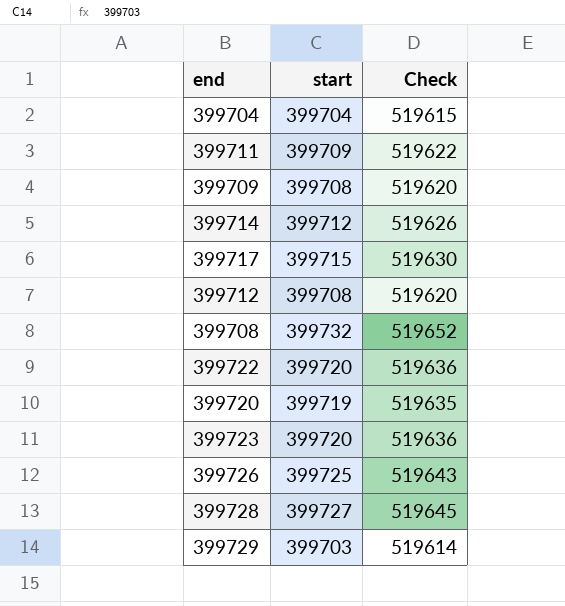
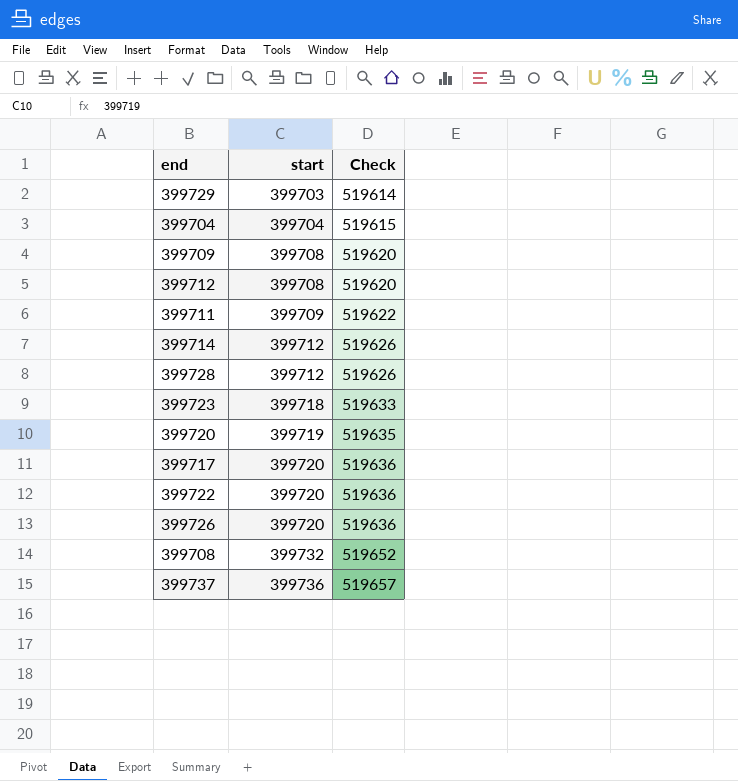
row order: none -> start ascending
399728 | start: 399727 -> 399712
399728 | Check: 519645 -> 519626
399723 | start: 399720 -> 399718
399723 | Check: 519636 -> 519633
399717 | start: 399715 -> 399720
399717 | Check: 519630 -> 519636
399726 | start: 399725 -> 399720
399726 | Check: 519643 -> 519636
row 399737: none -> 399736 | 519657

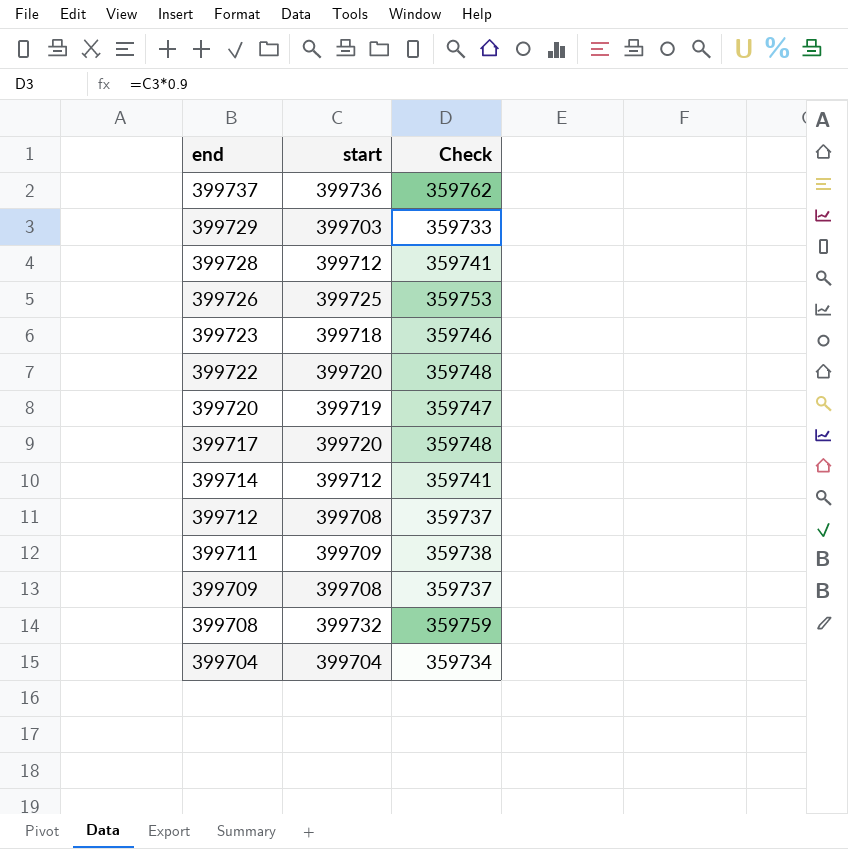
row order: start ascending -> end descending
column Check | formula: [start] * 1.3 -> [start] * 0.9
399726 | start: 399720 -> 399725

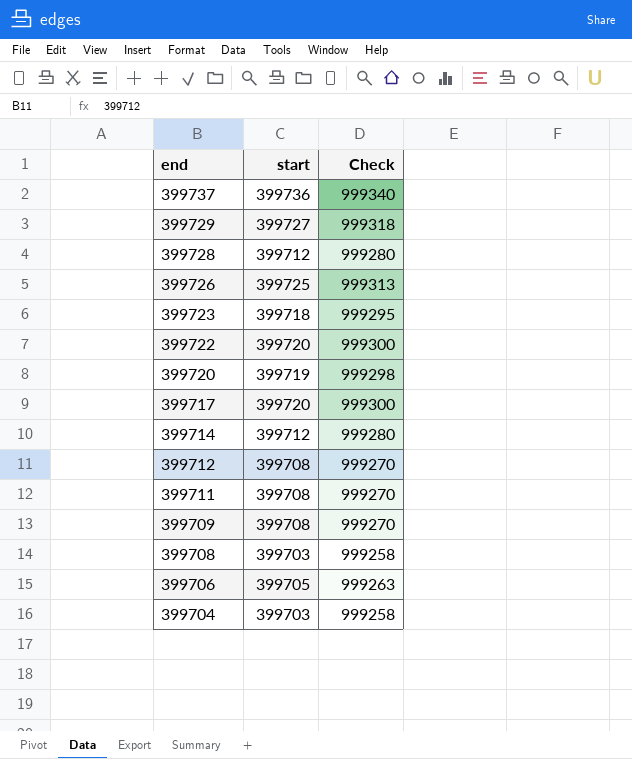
column Check | formula: [start] * 0.9 -> [start] * 2.5
399729 | start: 399703 -> 399727
399711 | start: 399709 -> 399708
399708 | start: 399732 -> 399703
row 399706: none -> 399705 | 999263
399704 | start: 399704 -> 399703

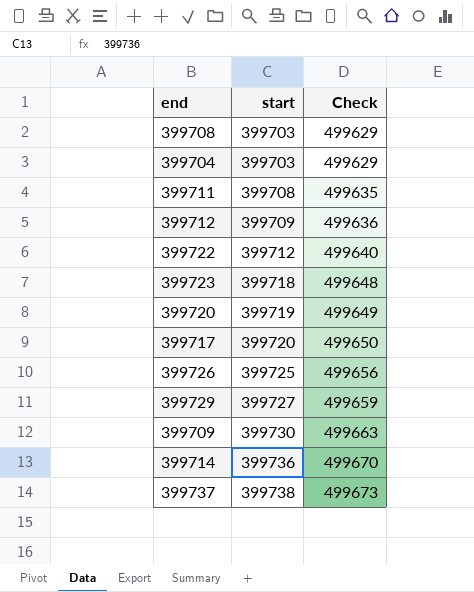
row order: end descending -> start ascending
column Check | formula: [start] * 2.5 -> [start] * 1.25
row 399728: 399712 | 999280 -> none
row 399706: 399705 | 999263 -> none
399712 | start: 399708 -> 399709
399722 | start: 399720 -> 399712
399709 | start: 399708 -> 399730
399714 | start: 399712 -> 399736
399737 | start: 399736 -> 399738

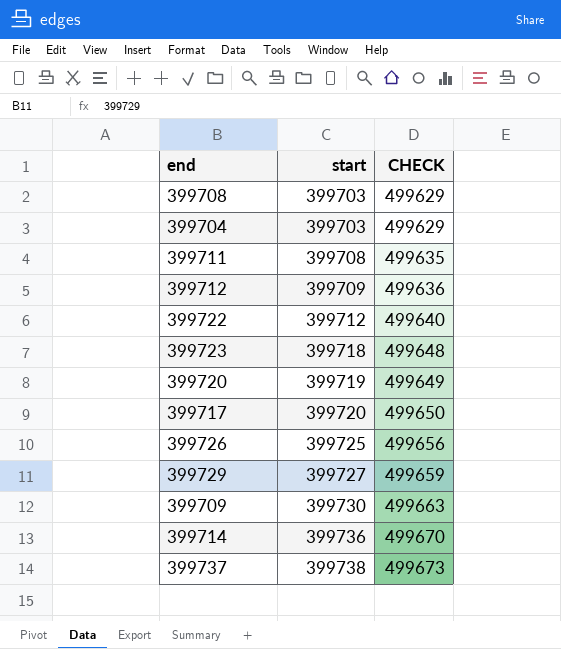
column name: Check -> CHECK

